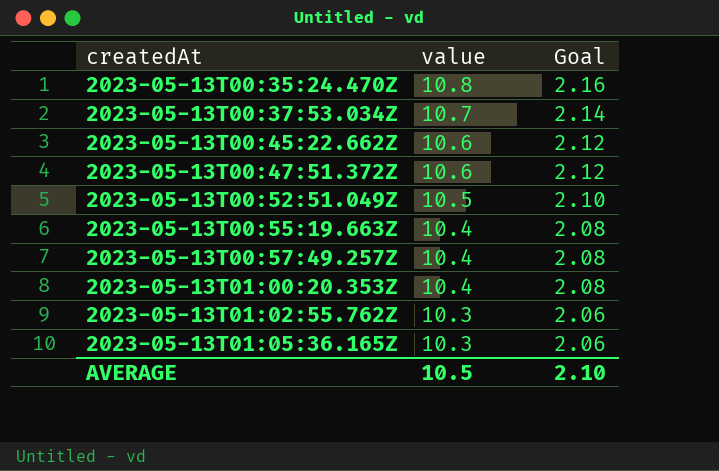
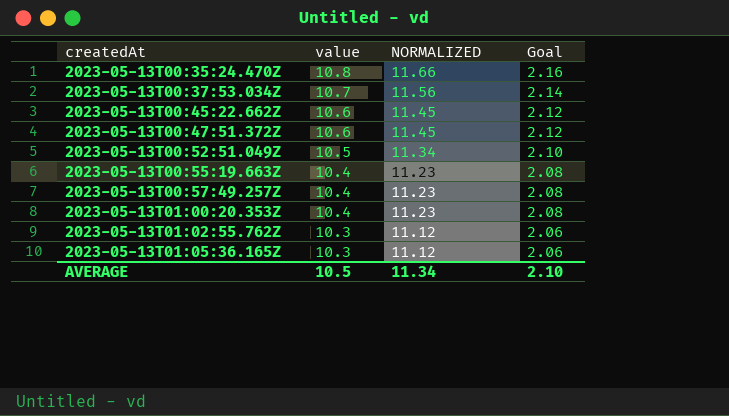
column NORMALIZED | formula: none -> [value] * 1.08

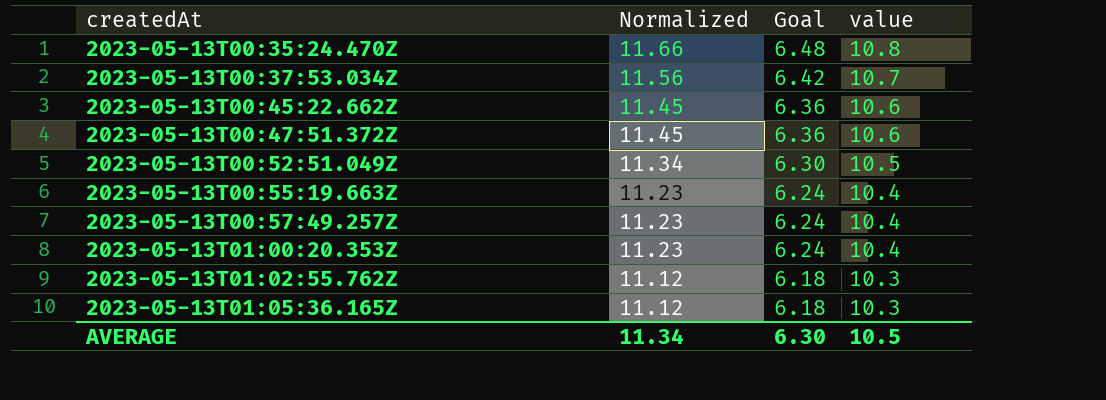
column name: NORMALIZED -> Normalized
column Goal | formula: [value] * 0.2 -> [value] * 0.6
column value | position: 2 -> 4
AVERAGE | Goal: 2.10 -> 6.30

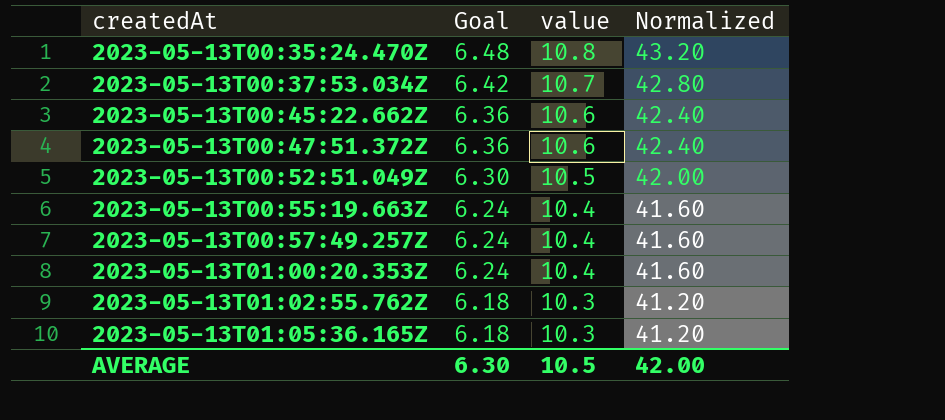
column Normalized | formula: [value] * 1.08 -> [value] * 4
column Normalized | position: 2 -> 4
AVERAGE | Normalized: 11.34 -> 42.00

